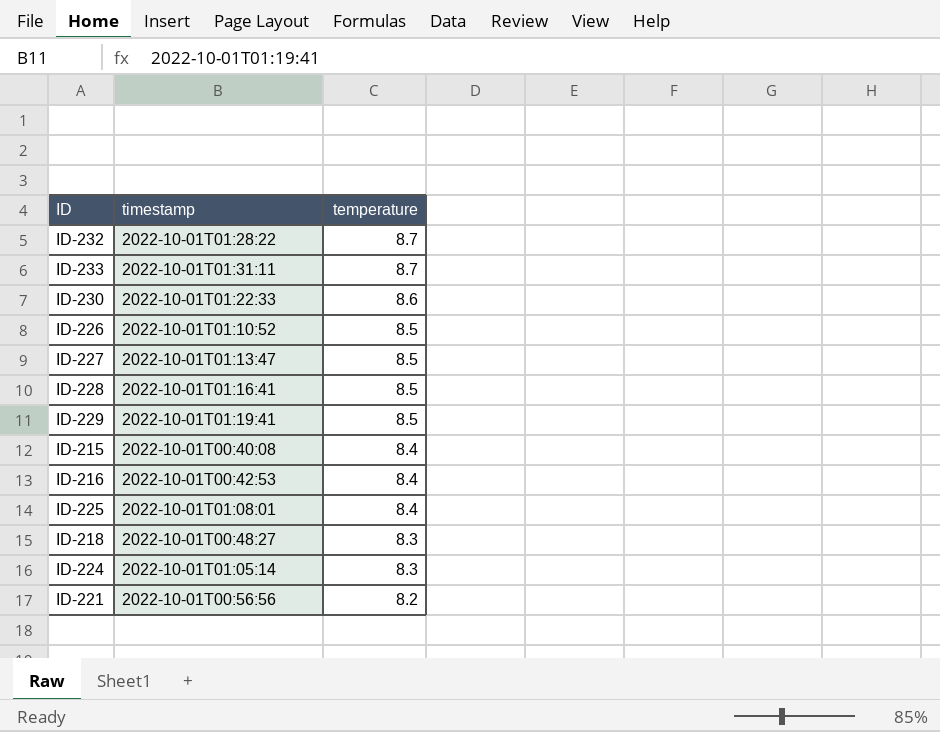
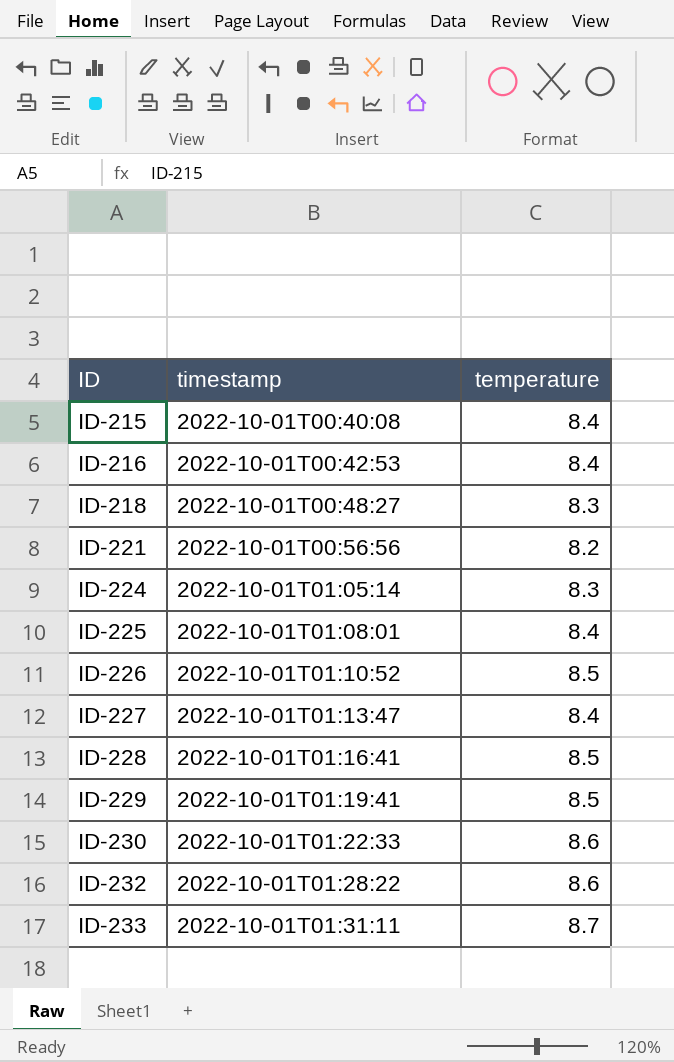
row order: temperature descending -> ID ascending
ID-227 | temperature: 8.5 -> 8.4
ID-232 | temperature: 8.7 -> 8.6

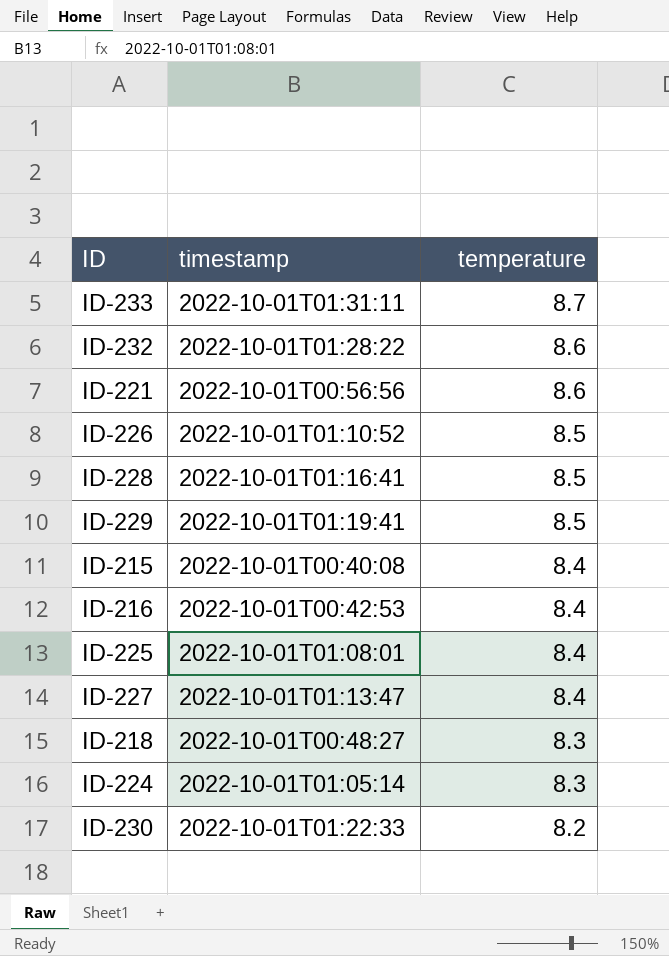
row order: ID ascending -> temperature descending
ID-221 | temperature: 8.2 -> 8.6
ID-230 | temperature: 8.6 -> 8.2

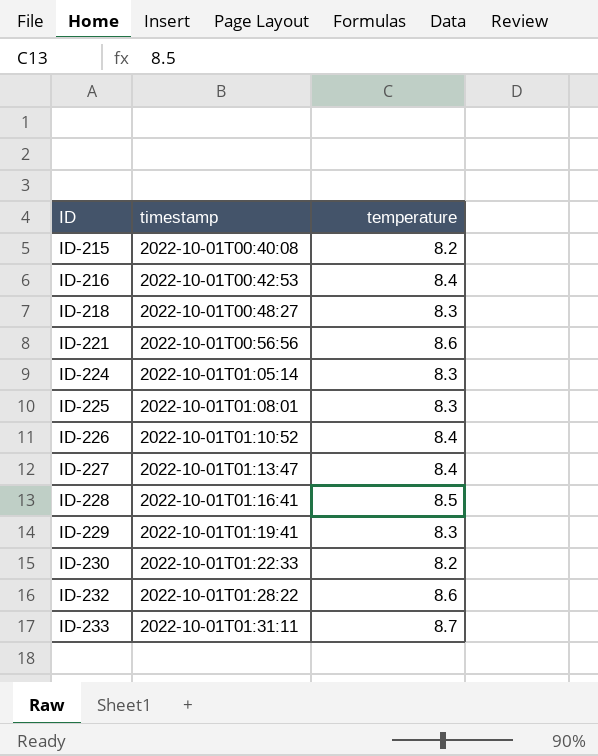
row order: temperature descending -> ID ascending
ID-215 | temperature: 8.4 -> 8.2
ID-225 | temperature: 8.4 -> 8.3
ID-226 | temperature: 8.5 -> 8.4
ID-229 | temperature: 8.5 -> 8.3

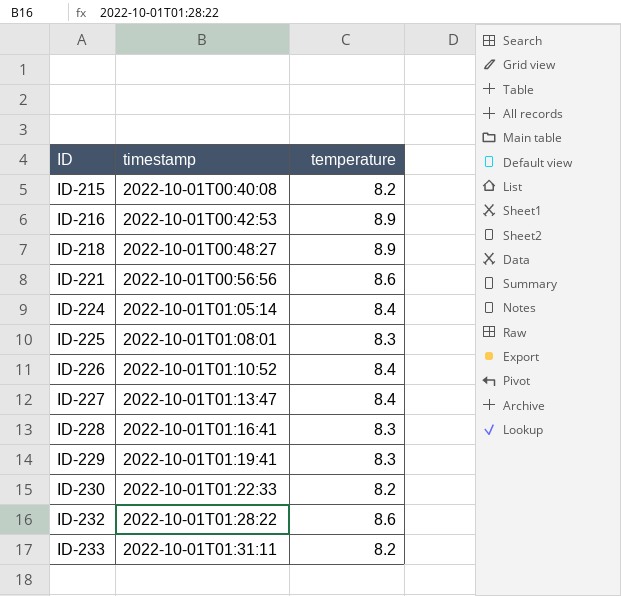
ID-216 | temperature: 8.4 -> 8.9
ID-218 | temperature: 8.3 -> 8.9
ID-224 | temperature: 8.3 -> 8.4
ID-228 | temperature: 8.5 -> 8.3
ID-233 | temperature: 8.7 -> 8.2

